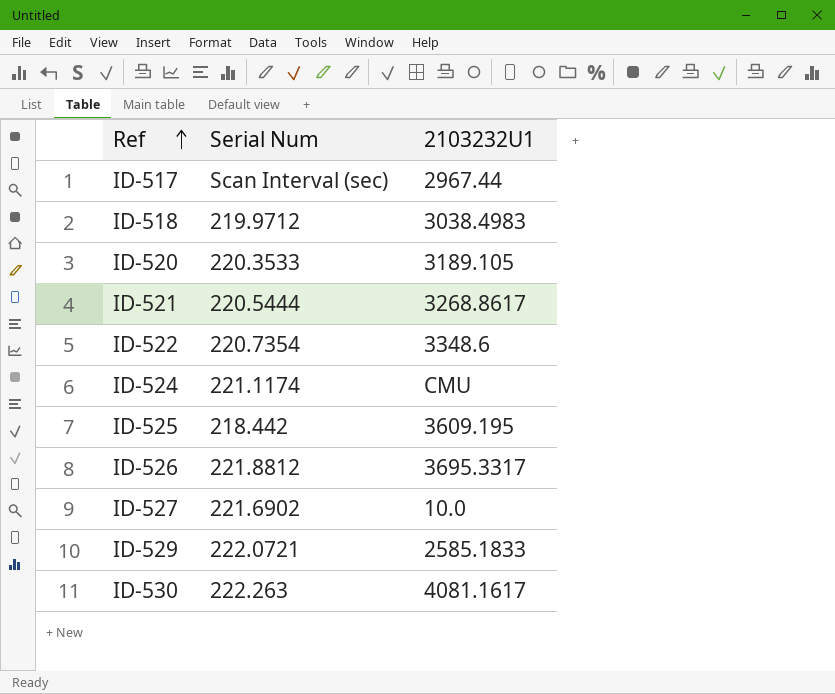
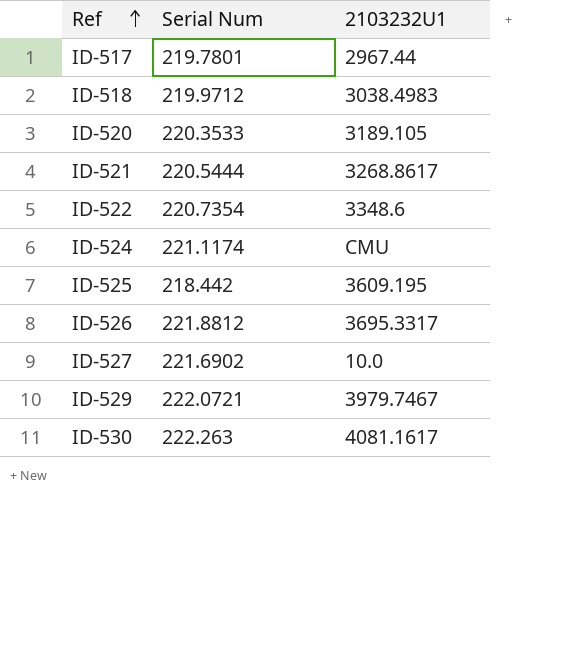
ID-517 | Serial Num: Scan Interval (sec) -> 219.7801
ID-529 | 2103232U1: 2585.1833 -> 3979.7467

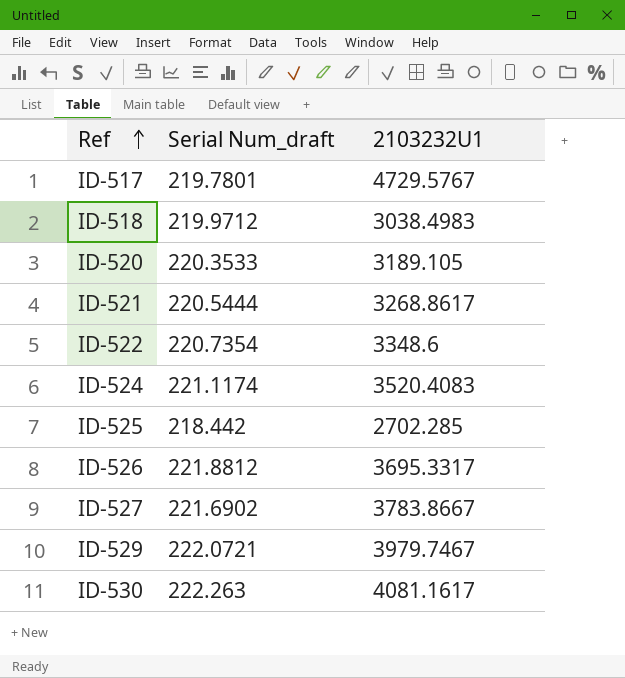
column name: Serial Num -> Serial Num_draft
ID-517 | 2103232U1: 2967.44 -> 4729.5767
ID-524 | 2103232U1: CMU -> 3520.4083
ID-525 | 2103232U1: 3609.195 -> 2702.285
ID-527 | 2103232U1: 10.0 -> 3783.8667

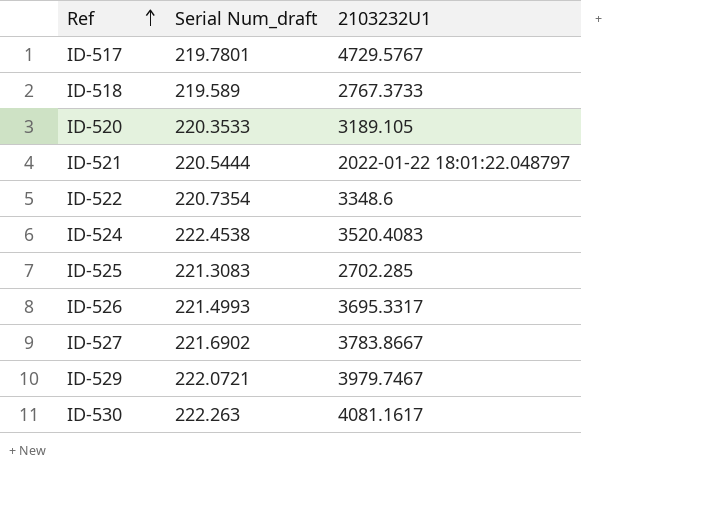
ID-518 | Serial Num_draft: 219.9712 -> 219.589
ID-518 | 2103232U1: 3038.4983 -> 2767.3733
ID-521 | 2103232U1: 3268.8617 -> 2022-01-22 18:01:22.048797
ID-524 | Serial Num_draft: 221.1174 -> 222.4538
ID-525 | Serial Num_draft: 218.442 -> 221.3083
ID-526 | Serial Num_draft: 221.8812 -> 221.4993

